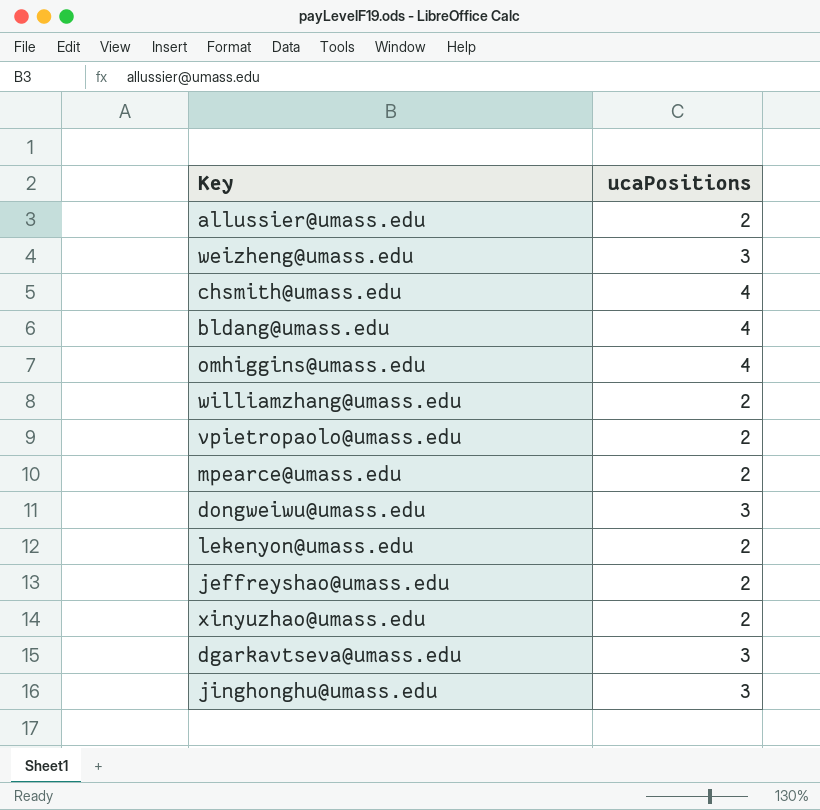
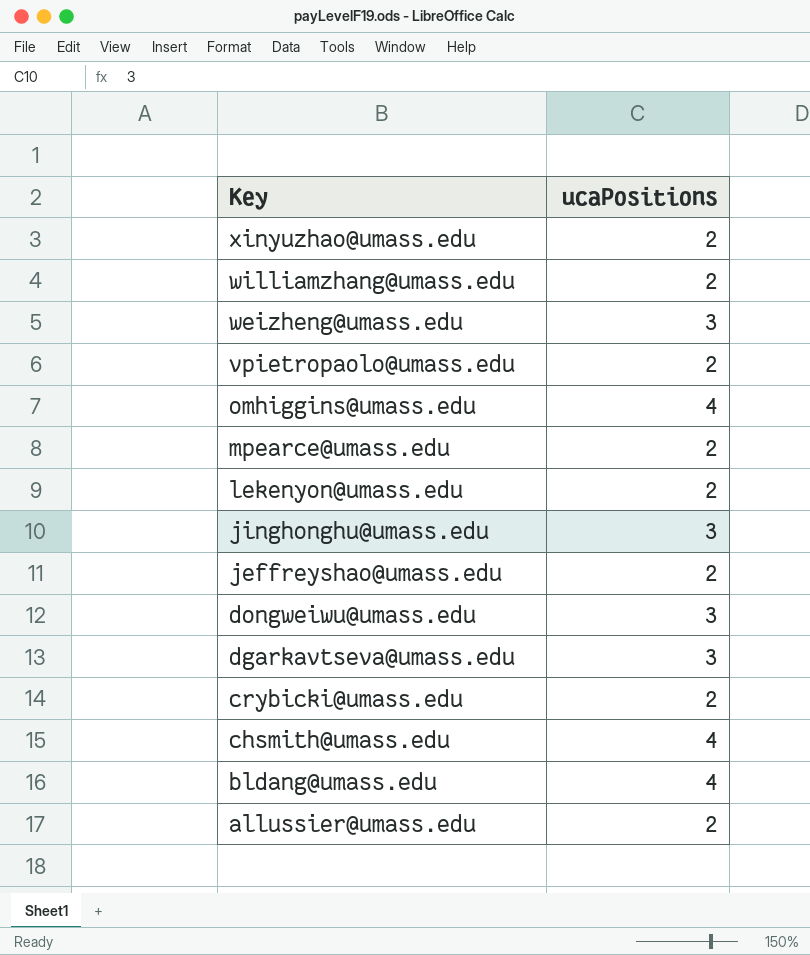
row order: none -> Key descending
row crybicki@umass.edu: none -> 2

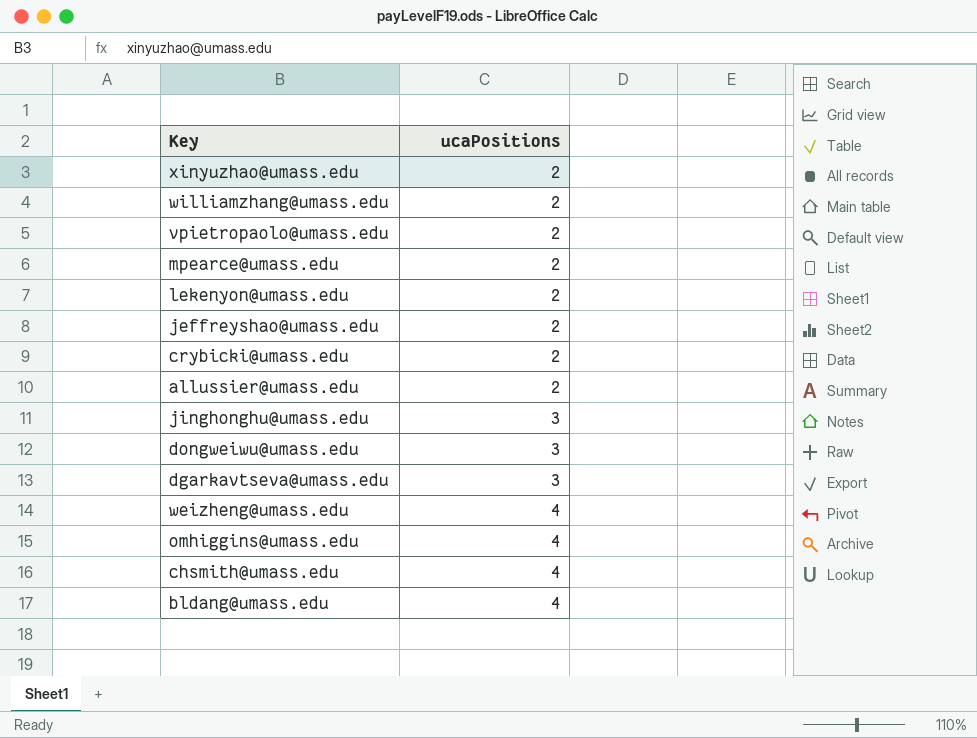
row order: Key descending -> ucaPositions ascending
weizheng@umass.edu | ucaPositions: 3 -> 4

